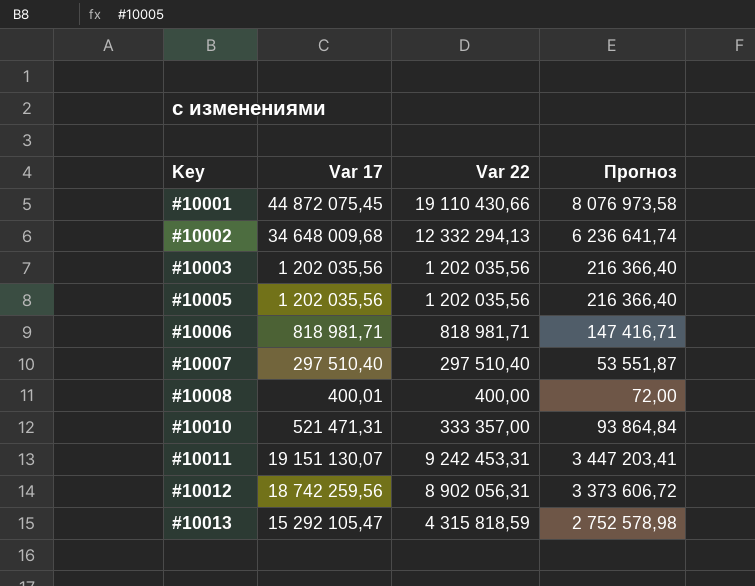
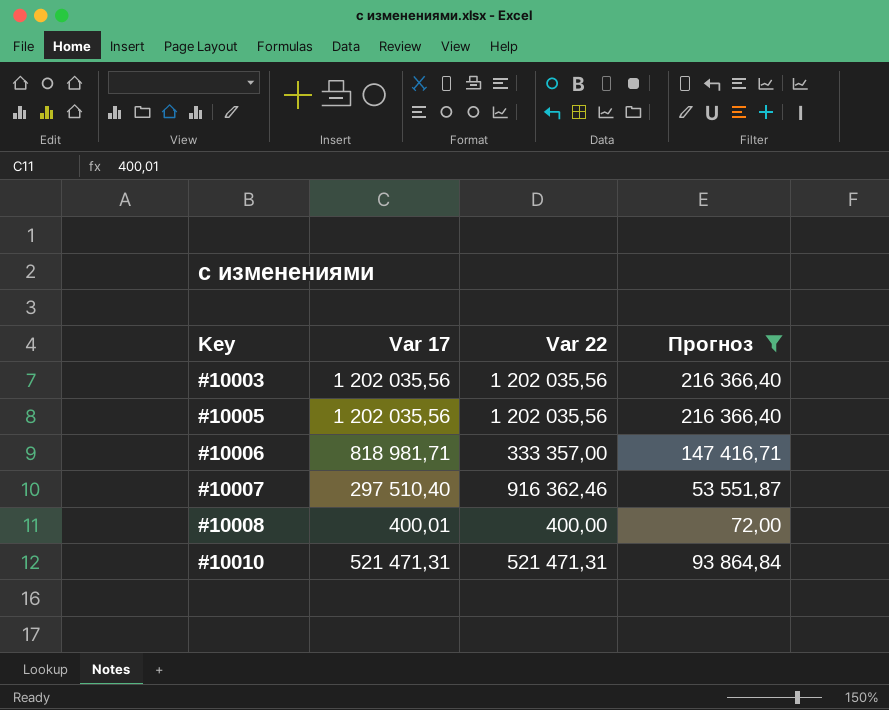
filter: none -> Прогноз <= 216 366,40
#10006 | Var 22: 818 981,71 -> 333 357,00
#10007 | Var 22: 297 510,40 -> 916 362,46
#10010 | Var 22: 333 357,00 -> 521 471,31

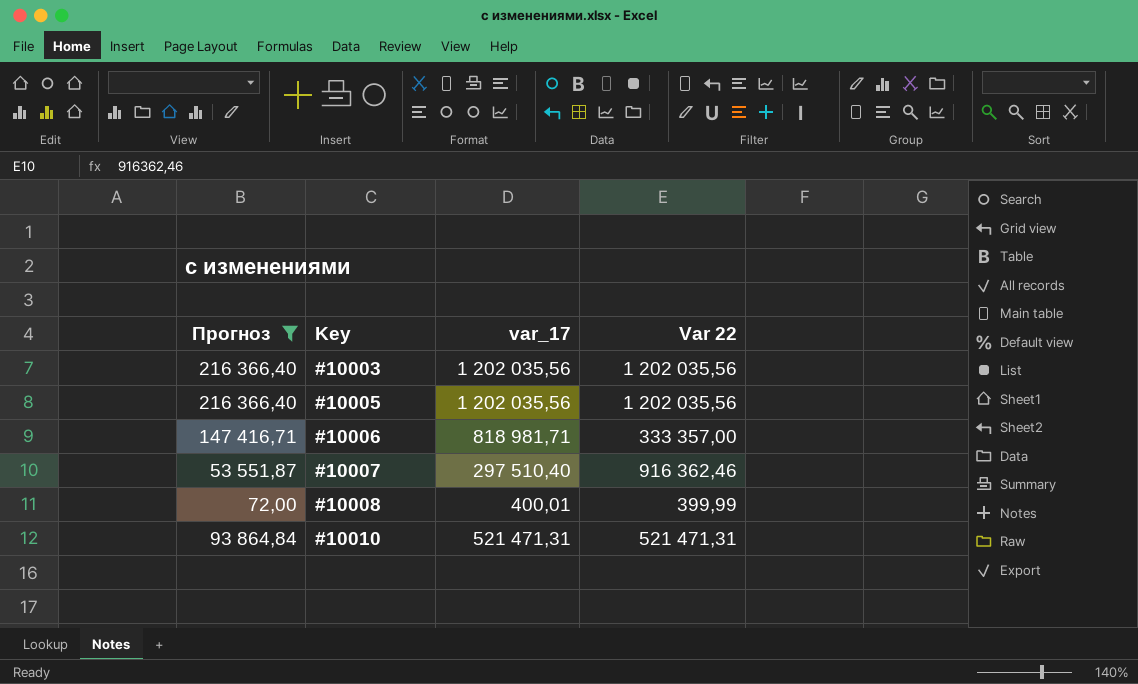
column Прогноз | position: 4 -> 1
column name: Var 17 -> var_17
#10008 | Var 22: 400,00 -> 399,99

